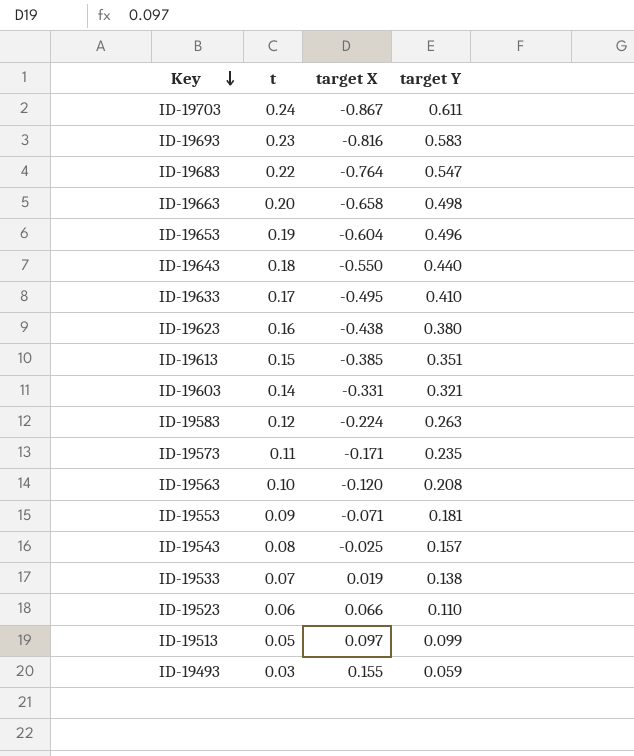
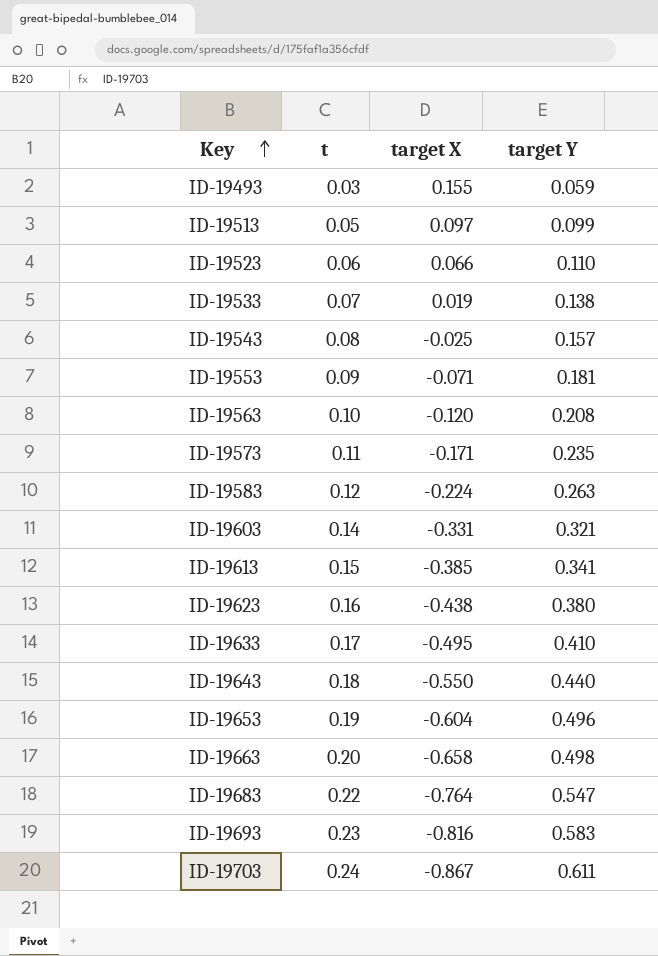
row order: Key descending -> Key ascending
ID-19613 | target Y: 0.351 -> 0.341

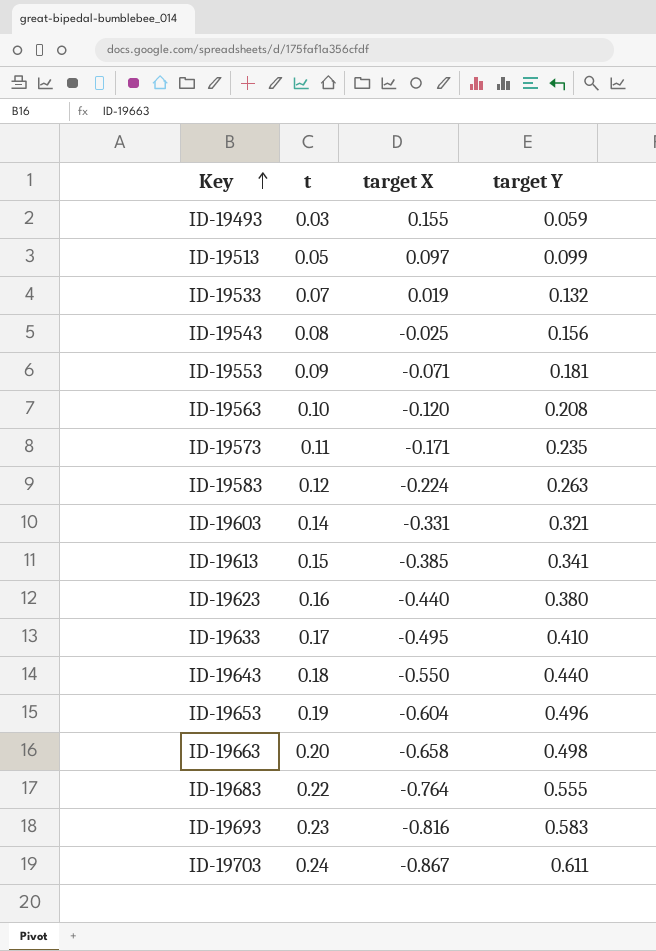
row ID-19523: 0.06 | 0.066 | 0.110 -> none
ID-19533 | target Y: 0.138 -> 0.132
ID-19543 | target Y: 0.157 -> 0.156
ID-19623 | target X: -0.438 -> -0.440
ID-19683 | target Y: 0.547 -> 0.555

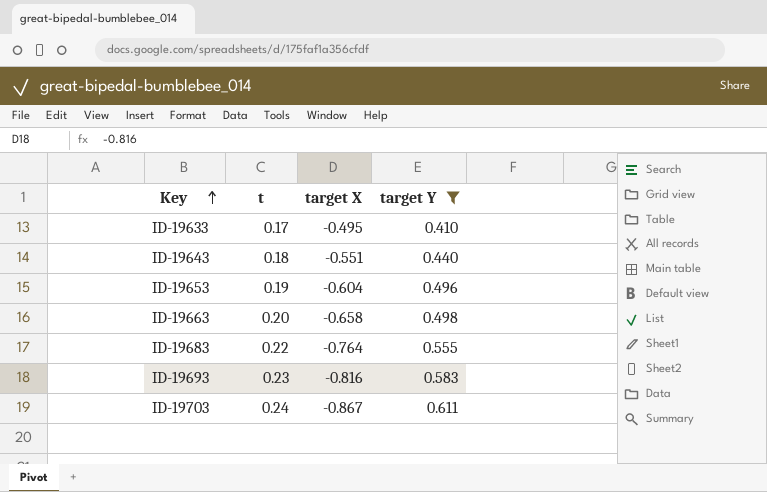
filter: none -> target Y >= 0.410
ID-19643 | target X: -0.550 -> -0.551

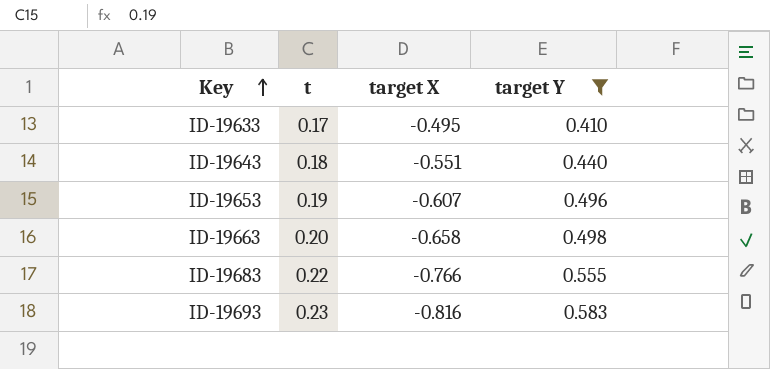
row ID-19703: 0.24 | -0.867 | 0.611 -> none
ID-19653 | target X: -0.604 -> -0.607
ID-19683 | target X: -0.764 -> -0.766

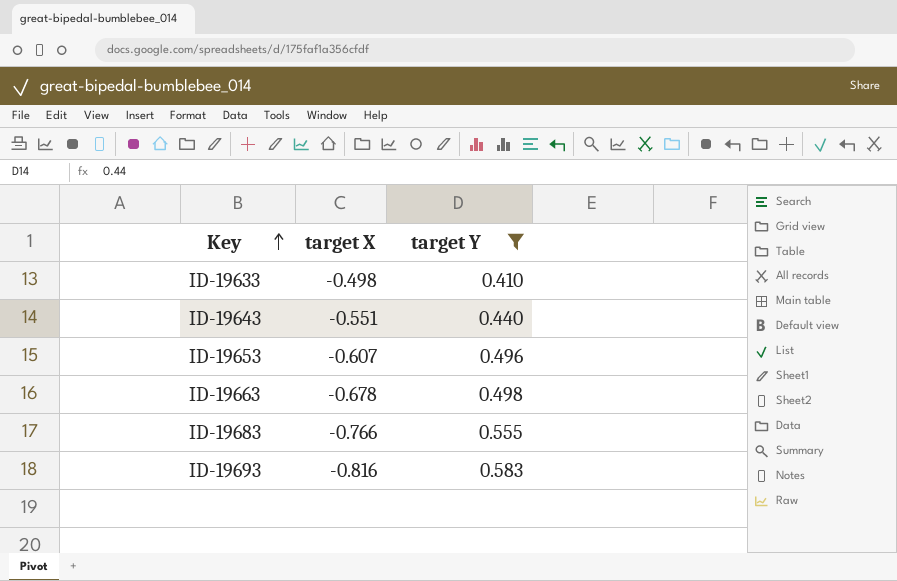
column t | position: 2 -> none
ID-19633 | target X: -0.495 -> -0.498
ID-19663 | target X: -0.658 -> -0.678

